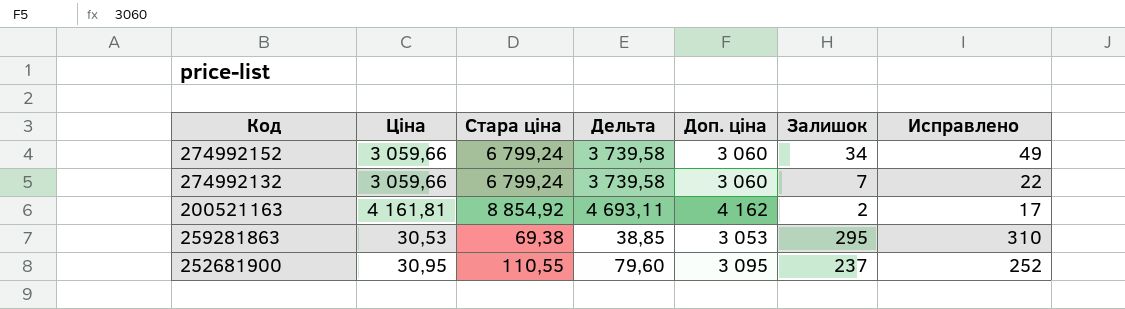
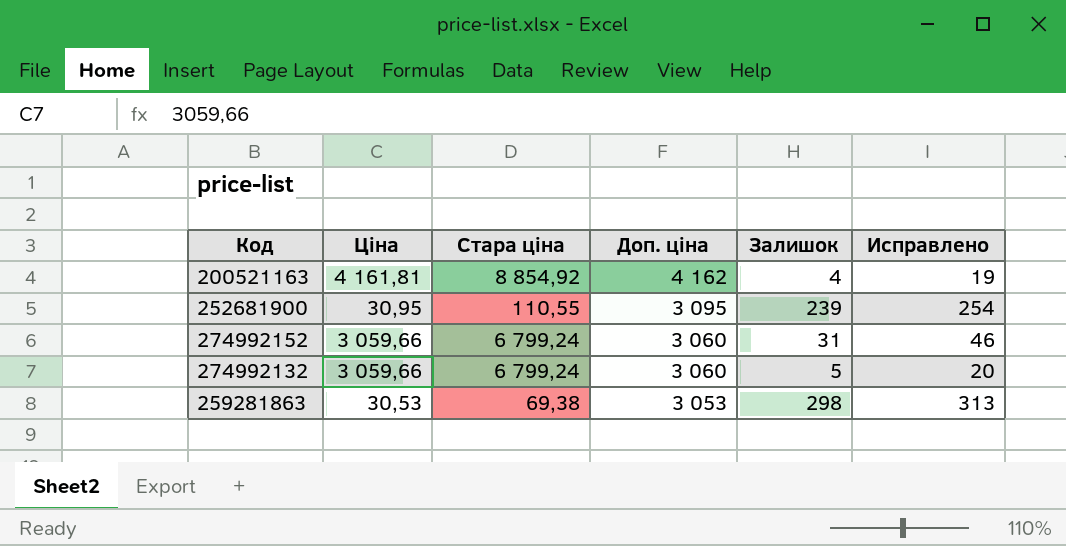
row order: none -> Доп. ціна descending
column Дельта | formula: [Стара ціна] - [Ціна] -> none
200521163 | Залишок: 2 -> 4
200521163 | Исправлено: 17 -> 19
252681900 | Залишок: 237 -> 239
252681900 | Исправлено: 252 -> 254
274992152 | Залишок: 34 -> 31
274992152 | Исправлено: 49 -> 46
274992132 | Залишок: 7 -> 5
274992132 | Исправлено: 22 -> 20
259281863 | Залишок: 295 -> 298
259281863 | Исправлено: 310 -> 313

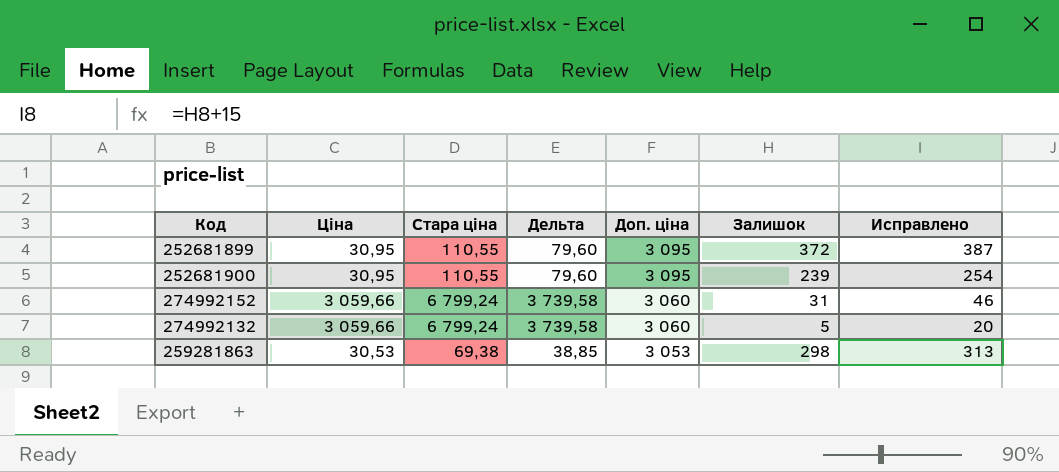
column Дельта | formula: none -> [Стара ціна] - [Ціна]
row 200521163: 4 161,81 | 8 854,92 | 4 162 | 4 | 19 -> none
row 252681899: none -> 30,95 | 110,55 | 79,60 | 3 095 | 372 | 387

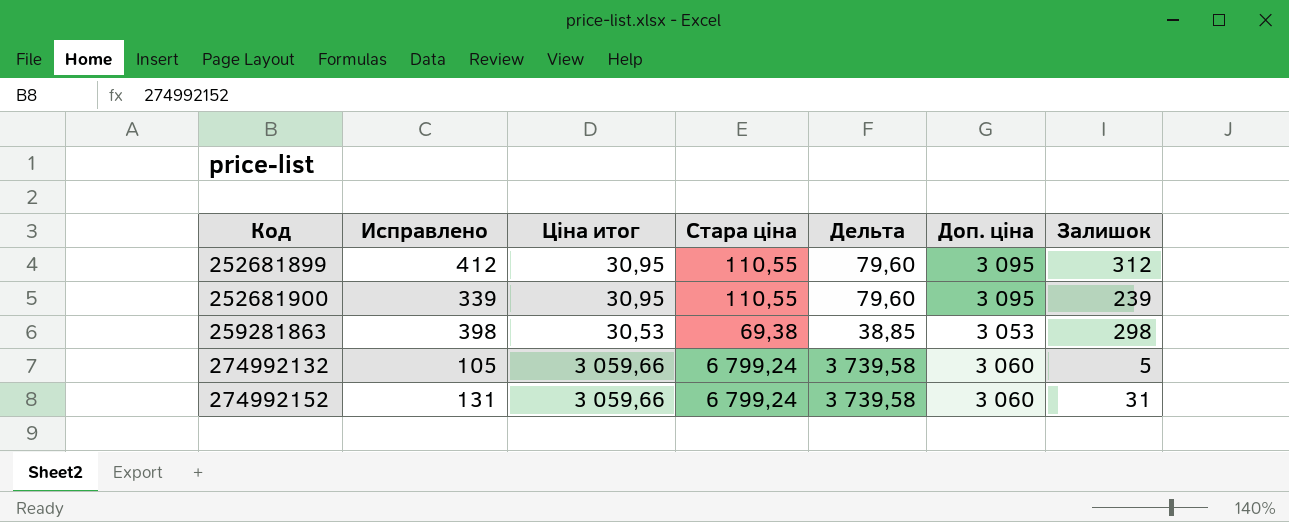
row order: Доп. ціна descending -> Код ascending
column Исправлено | formula: [Залишок] + 15 -> [Залишок] + 100
column Исправлено | position: 7 -> 2
column name: Ціна -> Ціна итог
252681899 | Залишок: 372 -> 312

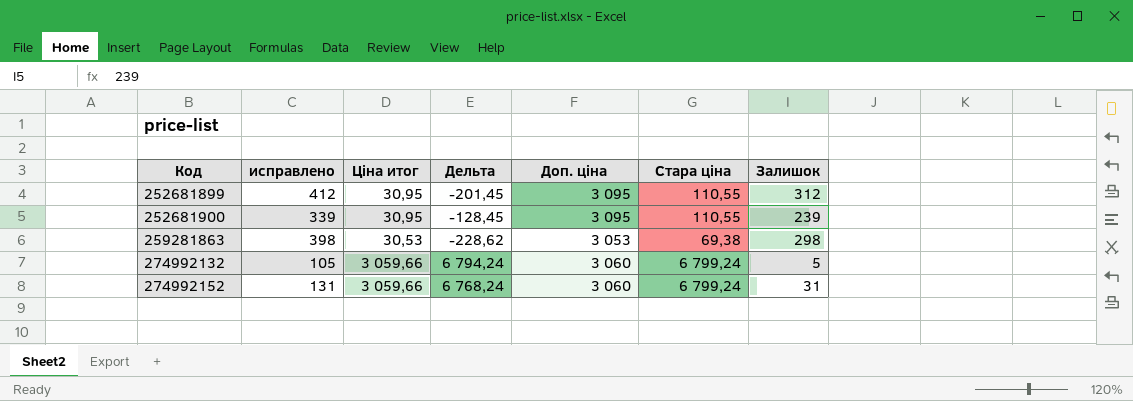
column name: Исправлено -> исправлено
column Дельта | formula: [Стара ціна] - [Ціна итог] -> [Стара ціна] - [Залишок]
column Стара ціна | position: 4 -> 6

